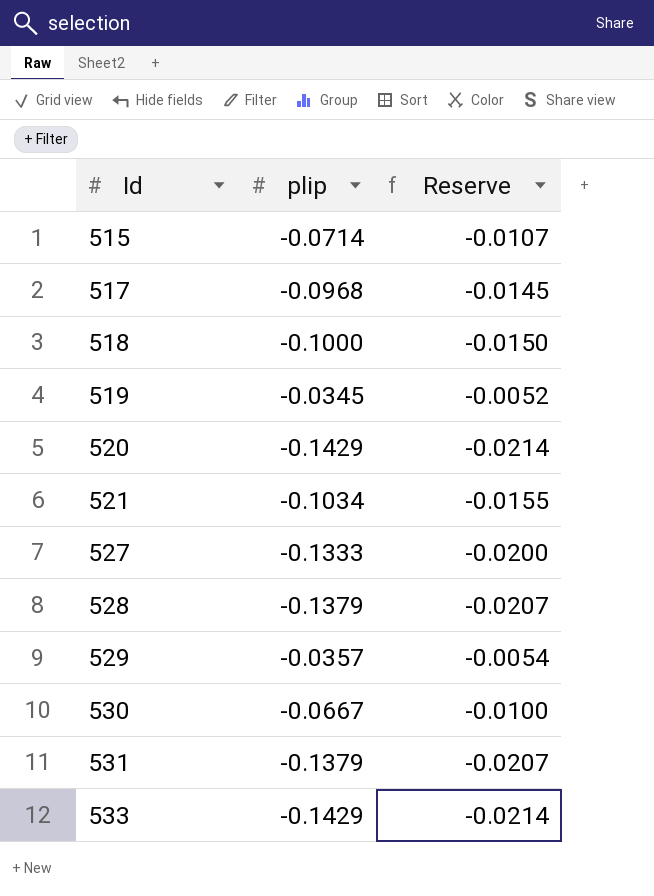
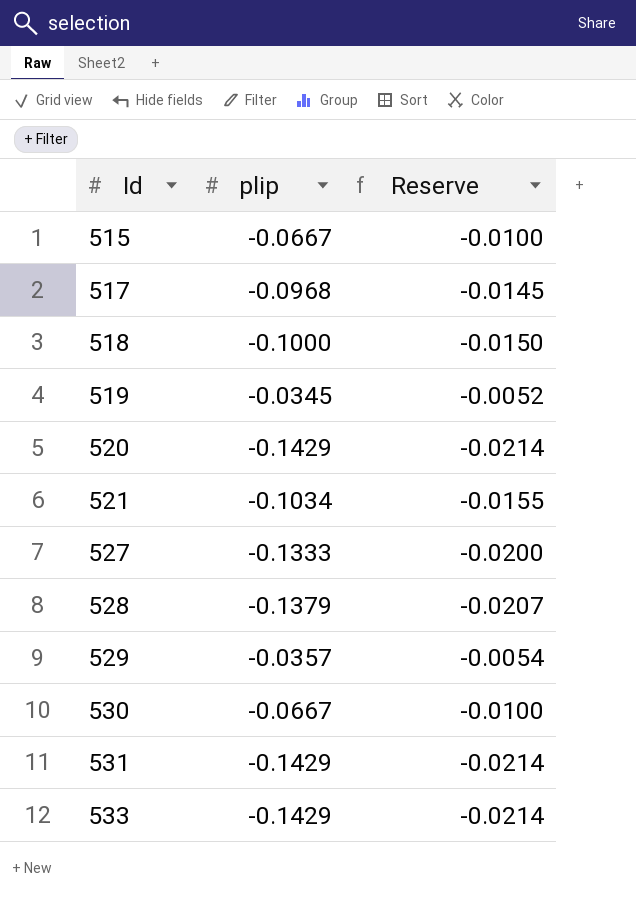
515 | plip: -0.0714 -> -0.0667
515 | Reserve: -0.0107 -> -0.0100
531 | plip: -0.1379 -> -0.1429
531 | Reserve: -0.0207 -> -0.0214

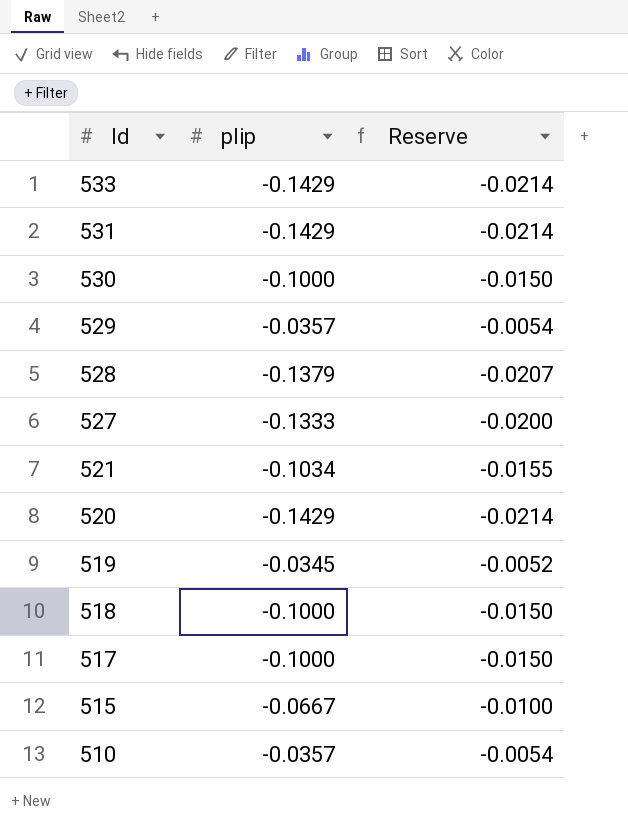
row order: Id ascending -> Id descending
530 | plip: -0.0667 -> -0.1000
530 | Reserve: -0.0100 -> -0.0150
517 | plip: -0.0968 -> -0.1000
517 | Reserve: -0.0145 -> -0.0150
row 510: none -> -0.0357 | -0.0054

